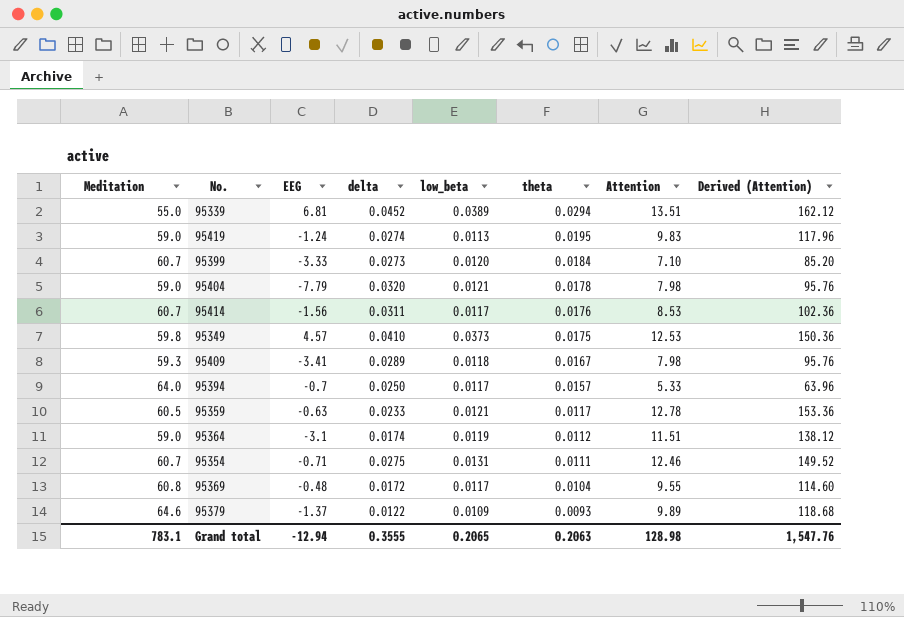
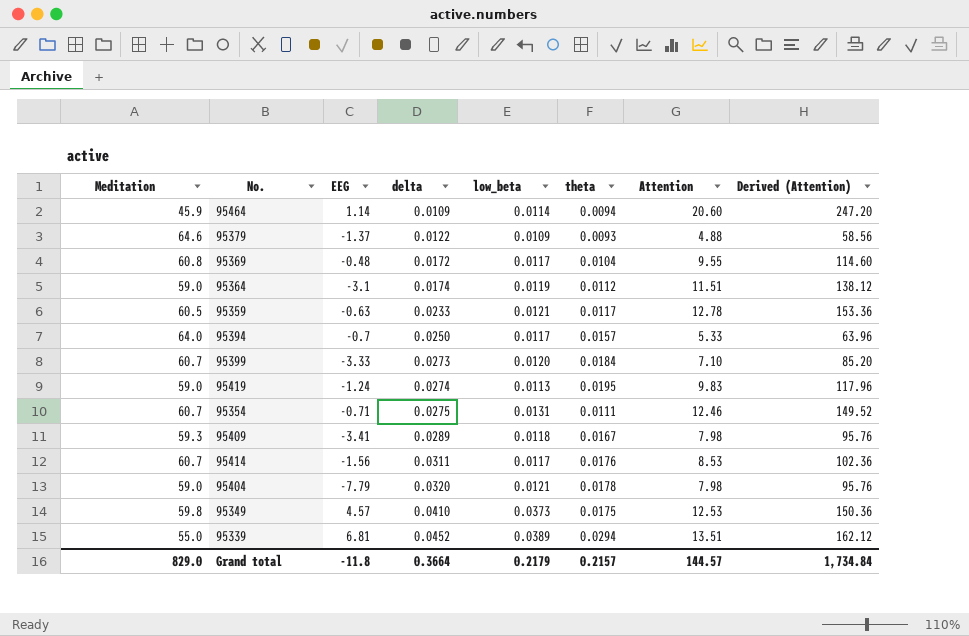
row order: theta descending -> delta ascending
row 95464: none -> 45.9 | 1.14 | 0.0109 | 0.0114 | 0.0094 | 20.60 | 247.20
95379 | Attention: 9.89 -> 4.88
95379 | Derived (Attention): 118.68 -> 58.56
Grand total | Meditation: 783.1 -> 829.0
Grand total | EEG: -12.94 -> -11.8
Grand total | delta: 0.3555 -> 0.3664
Grand total | low_beta: 0.2065 -> 0.2179
Grand total | theta: 0.2063 -> 0.2157
Grand total | Attention: 128.98 -> 144.57
Grand total | Derived (Attention): 1,547.76 -> 1,734.84

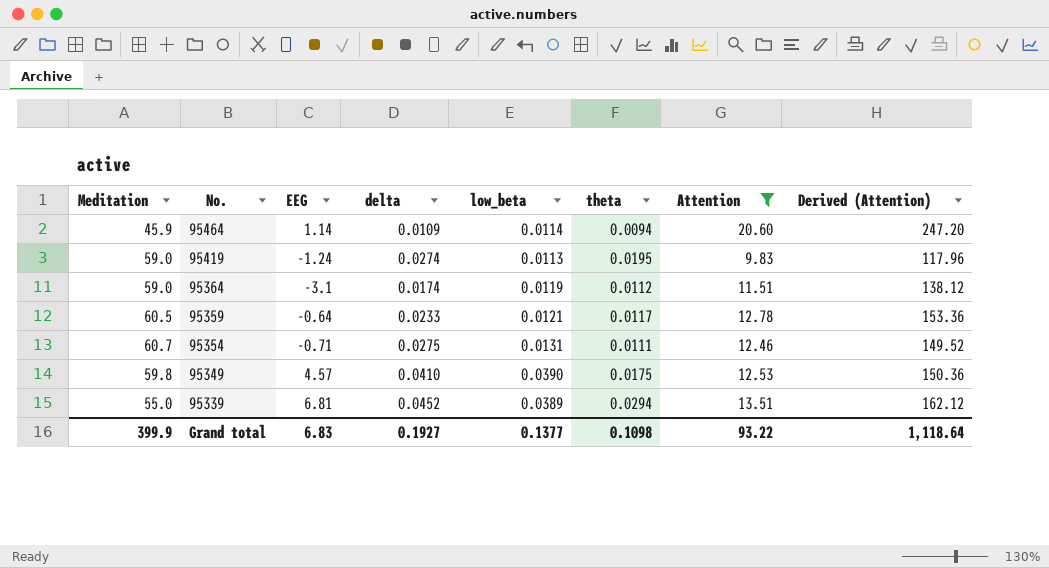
filter: none -> Attention >= 9.83
row order: delta ascending -> No. descending
95359 | EEG: -0.63 -> -0.64
95349 | low_beta: 0.0373 -> 0.0390
Grand total | Meditation: 829.0 -> 399.9
Grand total | EEG: -11.8 -> 6.83
Grand total | delta: 0.3664 -> 0.1927
Grand total | low_beta: 0.2179 -> 0.1377
Grand total | theta: 0.2157 -> 0.1098
Grand total | Attention: 144.57 -> 93.22
Grand total | Derived (Attention): 1,734.84 -> 1,118.64

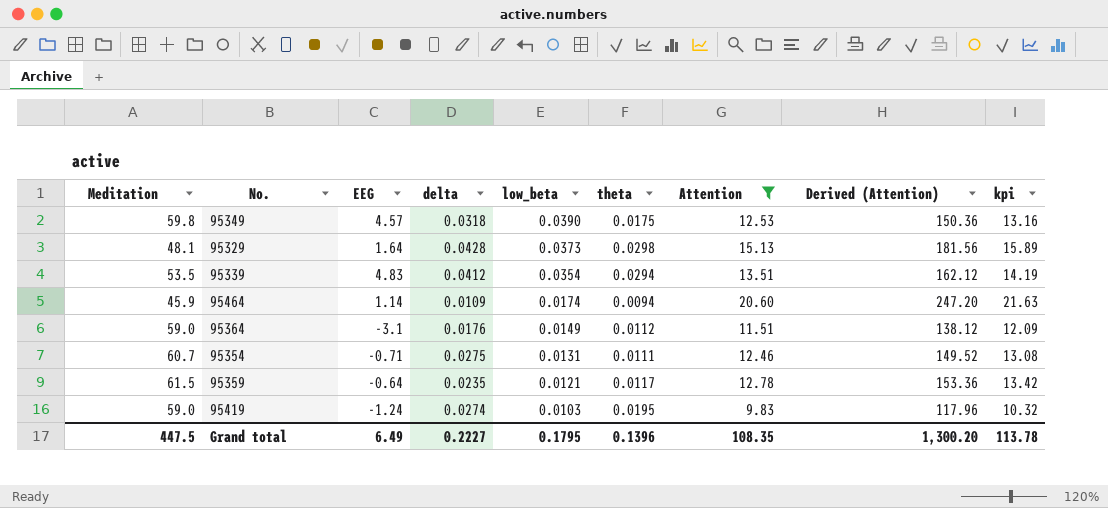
row order: No. descending -> low_beta descending
column kpi | formula: none -> [Attention] * 1.05
95349 | delta: 0.0410 -> 0.0318
row 95329: none -> 48.1 | 1.64 | 0.0428 | 0.0373 | 0.0298 | 15.13 | 181.56 | 15.89
95339 | Meditation: 55.0 -> 53.5
95339 | EEG: 6.81 -> 4.83
95339 | delta: 0.0452 -> 0.0412
95339 | low_beta: 0.0389 -> 0.0354
95464 | low_beta: 0.0114 -> 0.0174
95364 | delta: 0.0174 -> 0.0176
95364 | low_beta: 0.0119 -> 0.0149
95359 | Meditation: 60.5 -> 61.5
95359 | delta: 0.0233 -> 0.0235
95419 | low_beta: 0.0113 -> 0.0103
Grand total | Meditation: 399.9 -> 447.5
Grand total | EEG: 6.83 -> 6.49
Grand total | delta: 0.1927 -> 0.2227
Grand total | low_beta: 0.1377 -> 0.1795
Grand total | theta: 0.1098 -> 0.1396
Grand total | Attention: 93.22 -> 108.35
Grand total | Derived (Attention): 1,118.64 -> 1,300.20

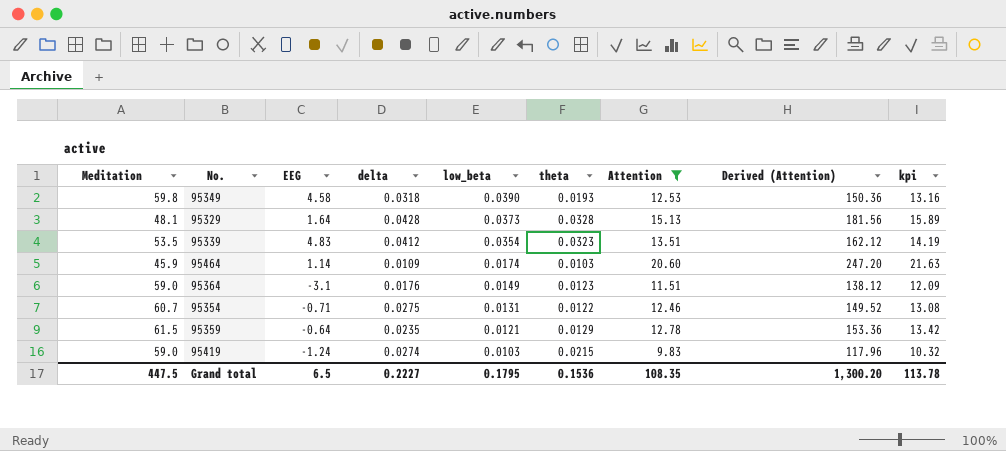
95349 | EEG: 4.57 -> 4.58
95349 | theta: 0.0175 -> 0.0193
95329 | theta: 0.0298 -> 0.0328
95339 | theta: 0.0294 -> 0.0323
95464 | theta: 0.0094 -> 0.0103
95364 | theta: 0.0112 -> 0.0123
95354 | theta: 0.0111 -> 0.0122
95359 | theta: 0.0117 -> 0.0129
95419 | theta: 0.0195 -> 0.0215
Grand total | EEG: 6.49 -> 6.5
Grand total | theta: 0.1396 -> 0.1536

